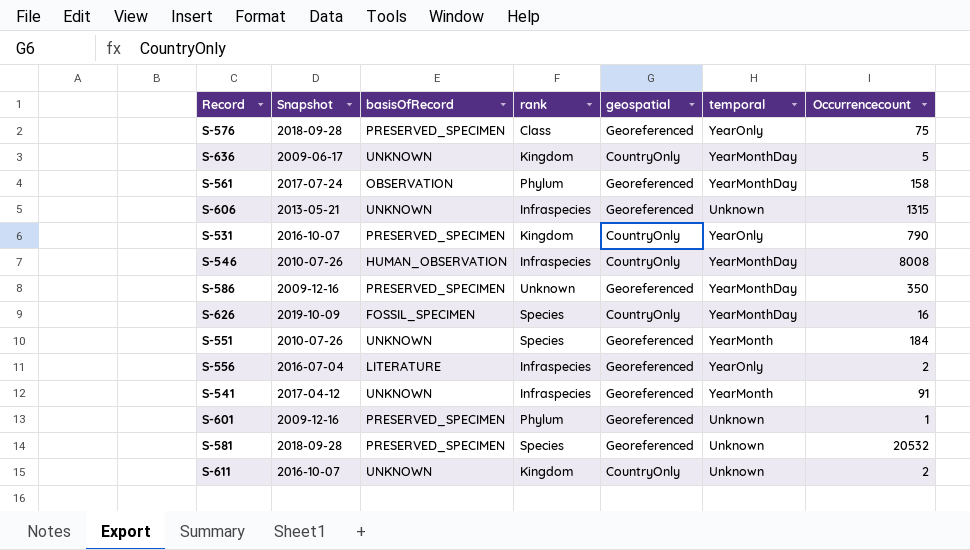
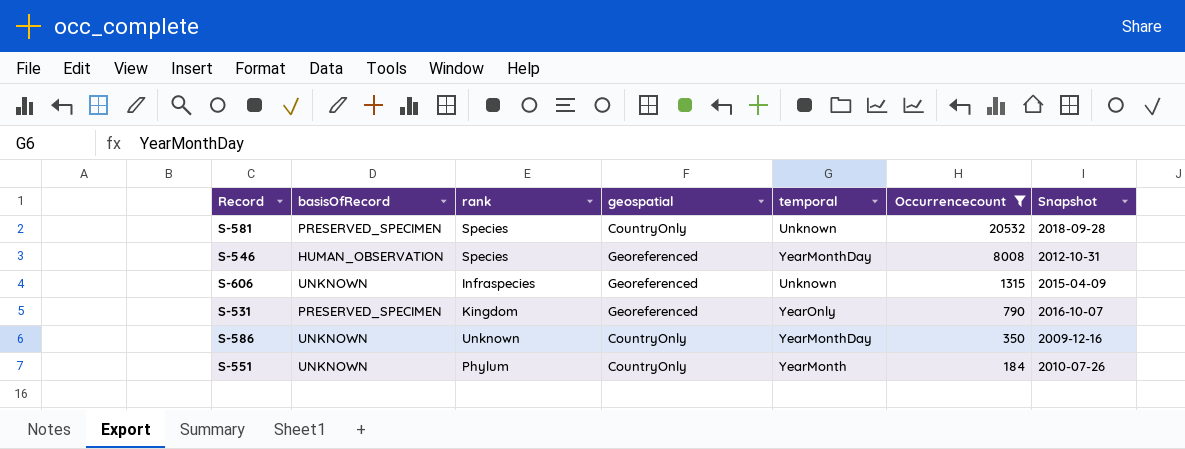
filter: none -> Occurrencecount >= 184
row order: none -> Occurrencecount descending
column Snapshot | position: 2 -> 7
S-581 | geospatial: Georeferenced -> CountryOnly
S-546 | rank: Infraspecies -> Species
S-546 | geospatial: CountryOnly -> Georeferenced
S-546 | Snapshot: 2010-07-26 -> 2012-10-31
S-606 | Snapshot: 2013-05-21 -> 2015-04-09
S-531 | geospatial: CountryOnly -> Georeferenced
S-586 | basisOfRecord: PRESERVED_SPECIMEN -> UNKNOWN
S-586 | geospatial: Georeferenced -> CountryOnly
S-551 | rank: Species -> Phylum
S-551 | geospatial: Georeferenced -> CountryOnly

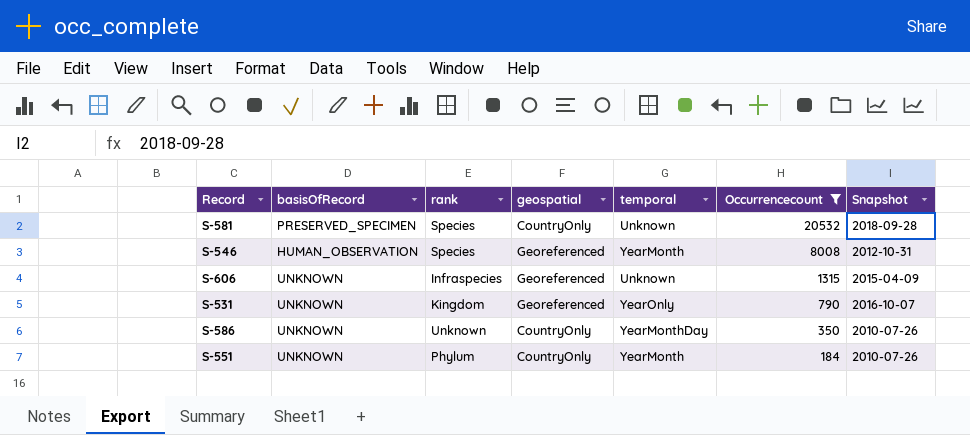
S-546 | temporal: YearMonthDay -> YearMonth
S-531 | basisOfRecord: PRESERVED_SPECIMEN -> UNKNOWN
S-586 | Snapshot: 2009-12-16 -> 2010-07-26

